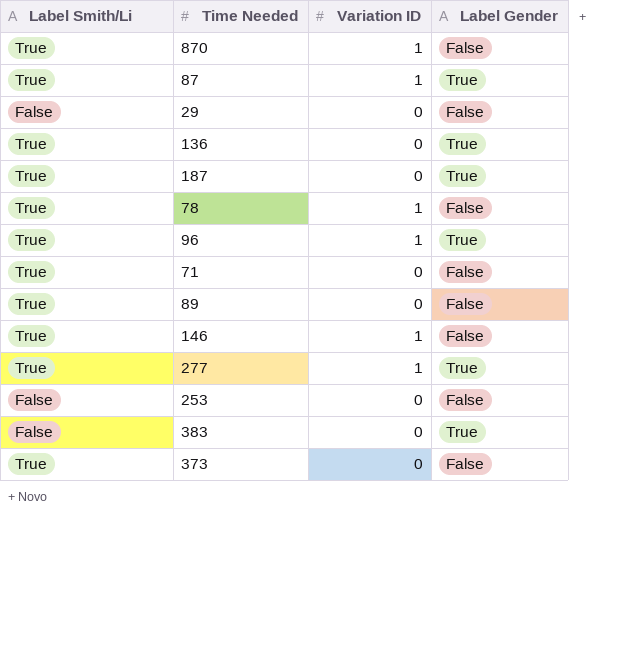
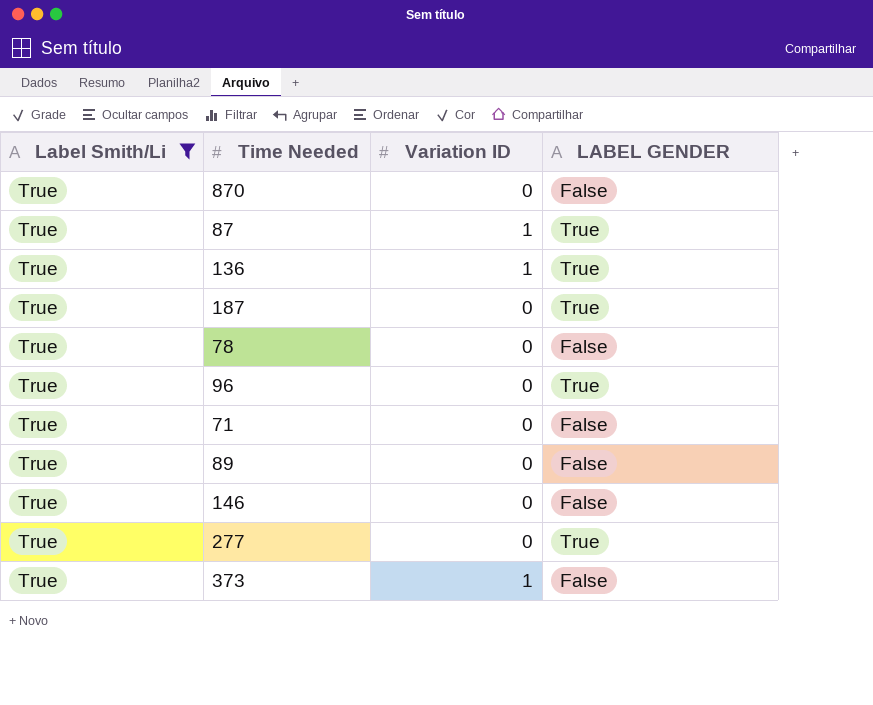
filter: none -> Label Smith/Li = True
column name: Label Gender -> LABEL GENDER
870 | Variation ID: 1 -> 0
136 | Variation ID: 0 -> 1
78 | Variation ID: 1 -> 0
96 | Variation ID: 1 -> 0
146 | Variation ID: 1 -> 0
277 | Variation ID: 1 -> 0
373 | Variation ID: 0 -> 1

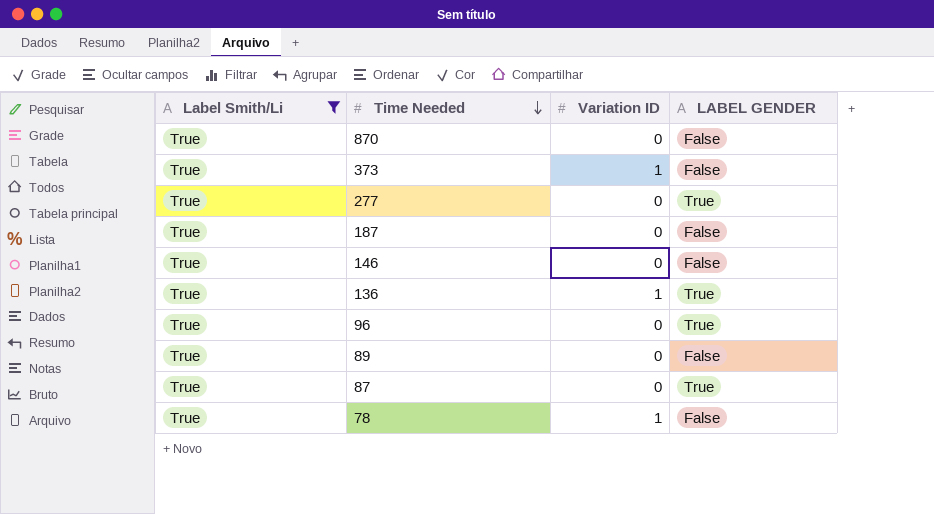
row order: none -> Time Needed descending
row 71: True | 0 | False -> none
187 | LABEL GENDER: True -> False
87 | Variation ID: 1 -> 0
78 | Variation ID: 0 -> 1

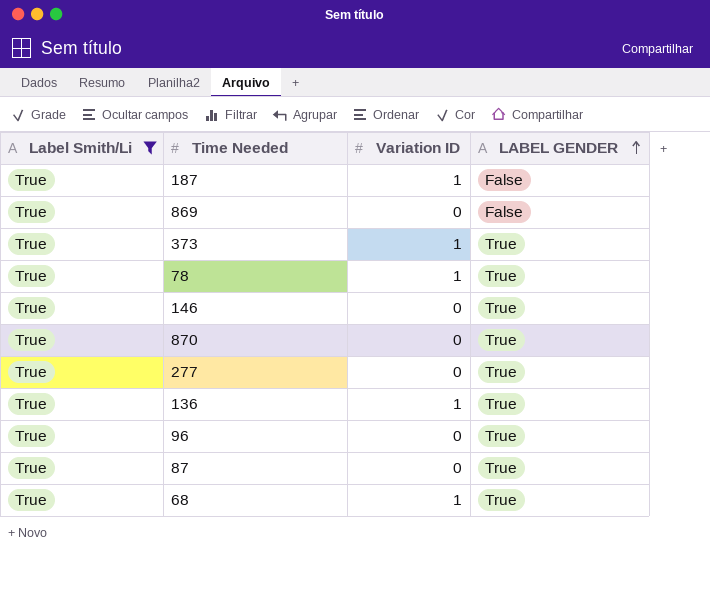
row order: Time Needed descending -> LABEL GENDER ascending
row 89: True | 0 | False -> none
187 | Variation ID: 0 -> 1
row 869: none -> True | 0 | False
373 | LABEL GENDER: False -> True
78 | LABEL GENDER: False -> True
146 | LABEL GENDER: False -> True
870 | LABEL GENDER: False -> True
row 68: none -> True | 1 | True

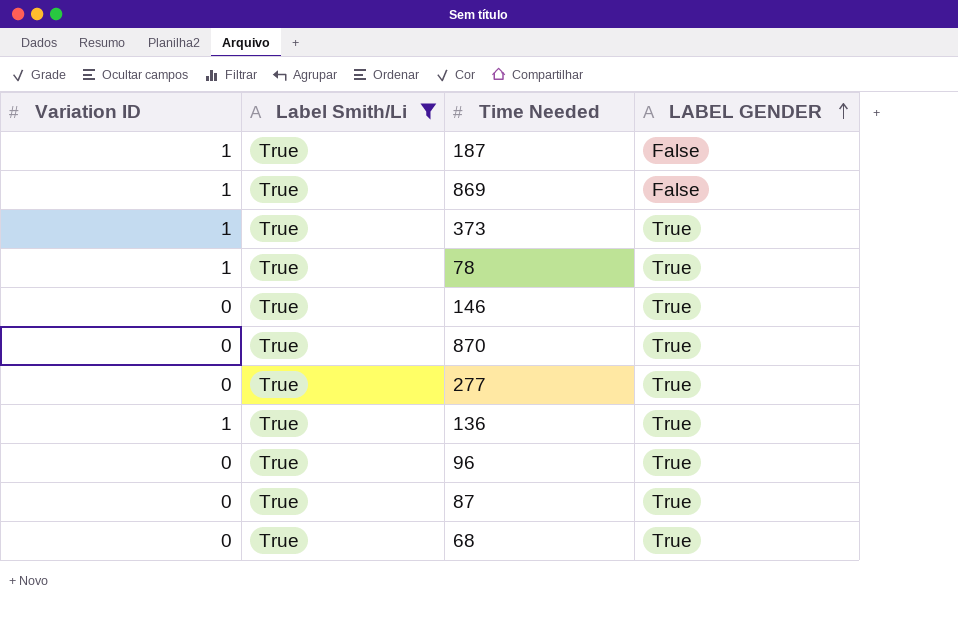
column Variation ID | position: 3 -> 1
869 | Variation ID: 0 -> 1
68 | Variation ID: 1 -> 0

